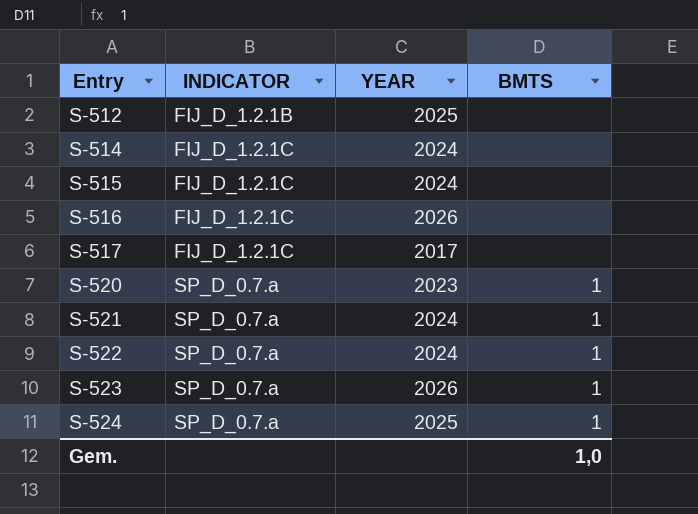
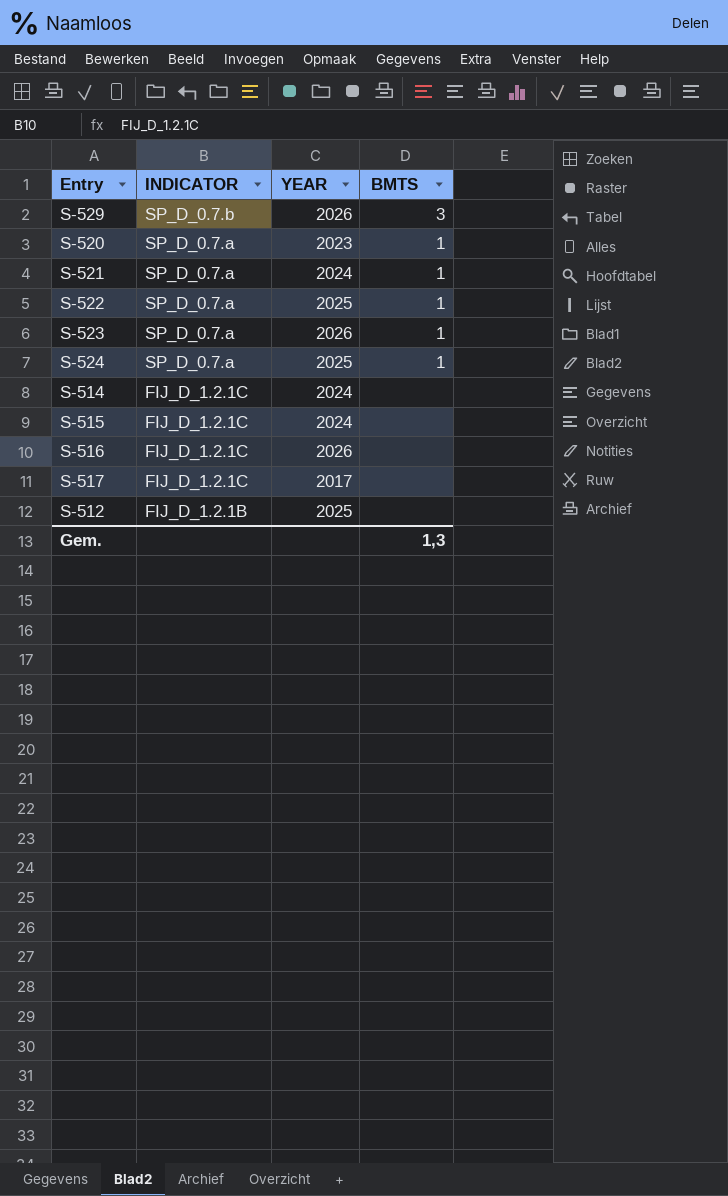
row order: Entry ascending -> INDICATOR descending
row S-529: none -> SP_D_0.7.b | 2026 | 3
S-522 | YEAR: 2024 -> 2025
Gem. | BMTS: 1,0 -> 1,3

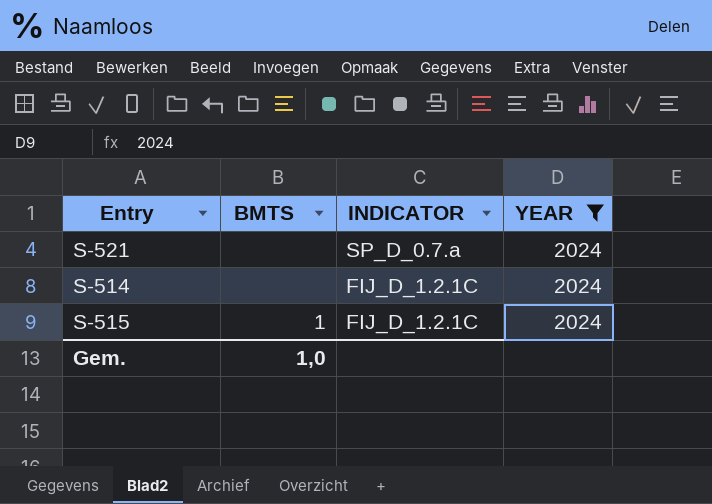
filter: none -> YEAR = 2024
column BMTS | position: 4 -> 2
S-521 | BMTS: 1 -> none
S-515 | BMTS: none -> 1
Gem. | BMTS: 1,3 -> 1,0

